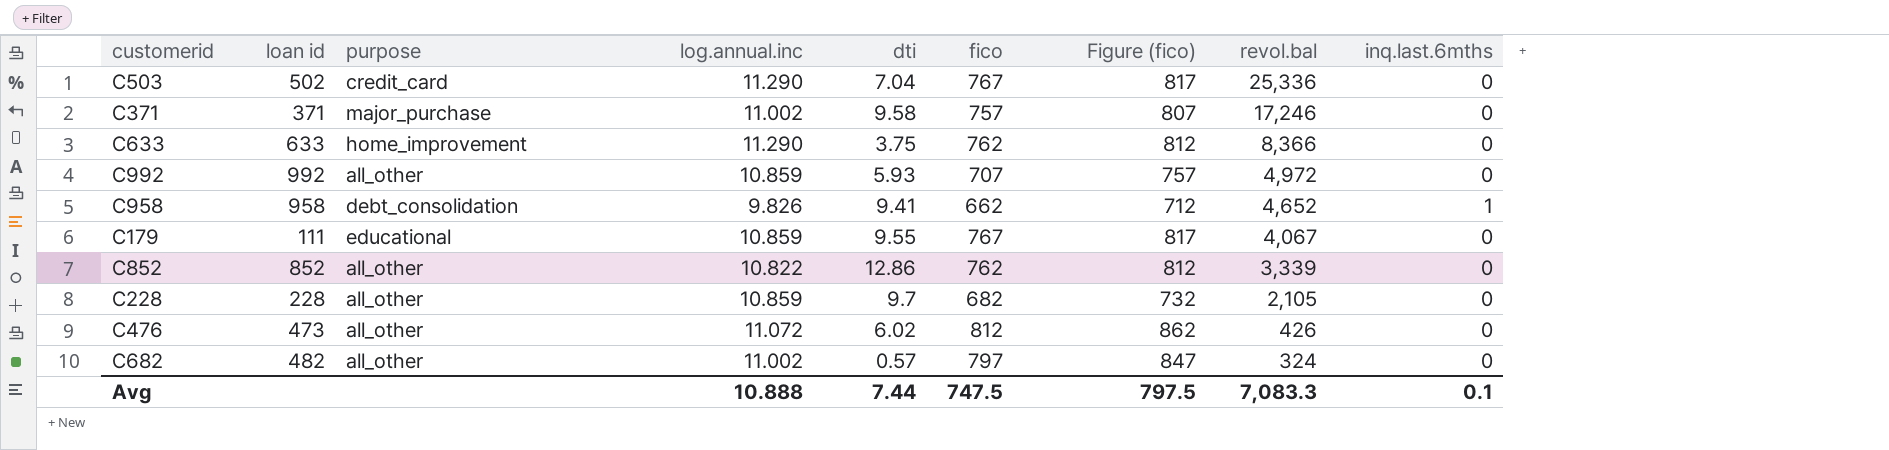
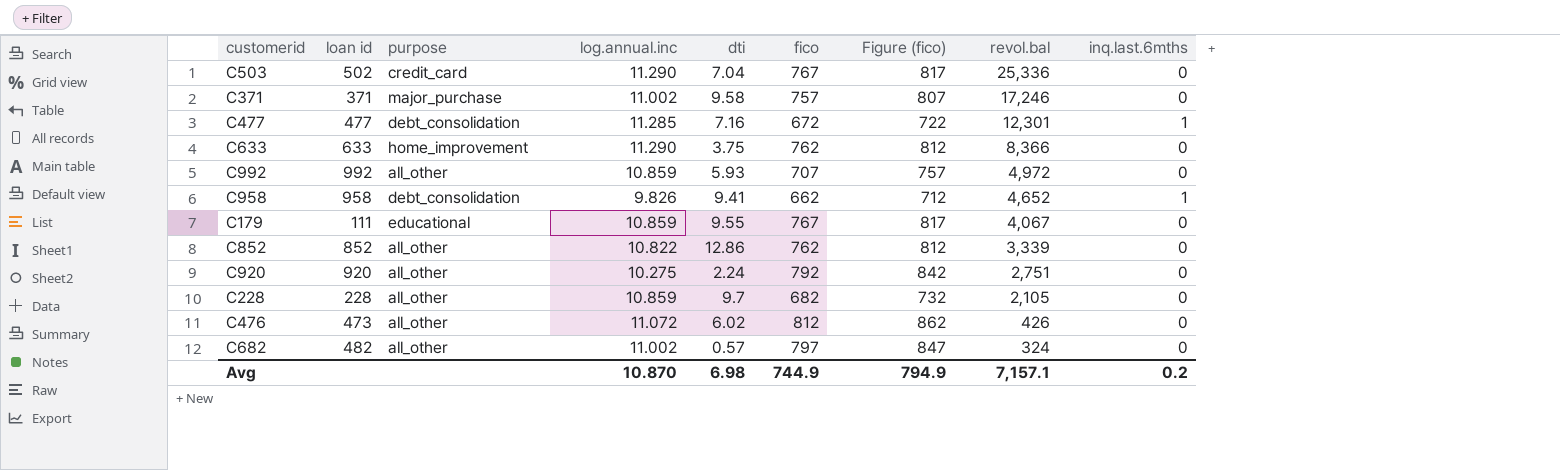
row C477: none -> 477 | debt_consolidation | 11.285 | 7.16 | 672 | 722 | 12,301 | 1
row C920: none -> 920 | all_other | 10.275 | 2.24 | 792 | 842 | 2,751 | 0
Avg | log.annual.inc: 10.888 -> 10.870
Avg | dti: 7.44 -> 6.98
Avg | fico: 747.5 -> 744.9
Avg | Figure (fico): 797.5 -> 794.9
Avg | revol.bal: 7,083.3 -> 7,157.1
Avg | inq.last.6mths: 0.1 -> 0.2

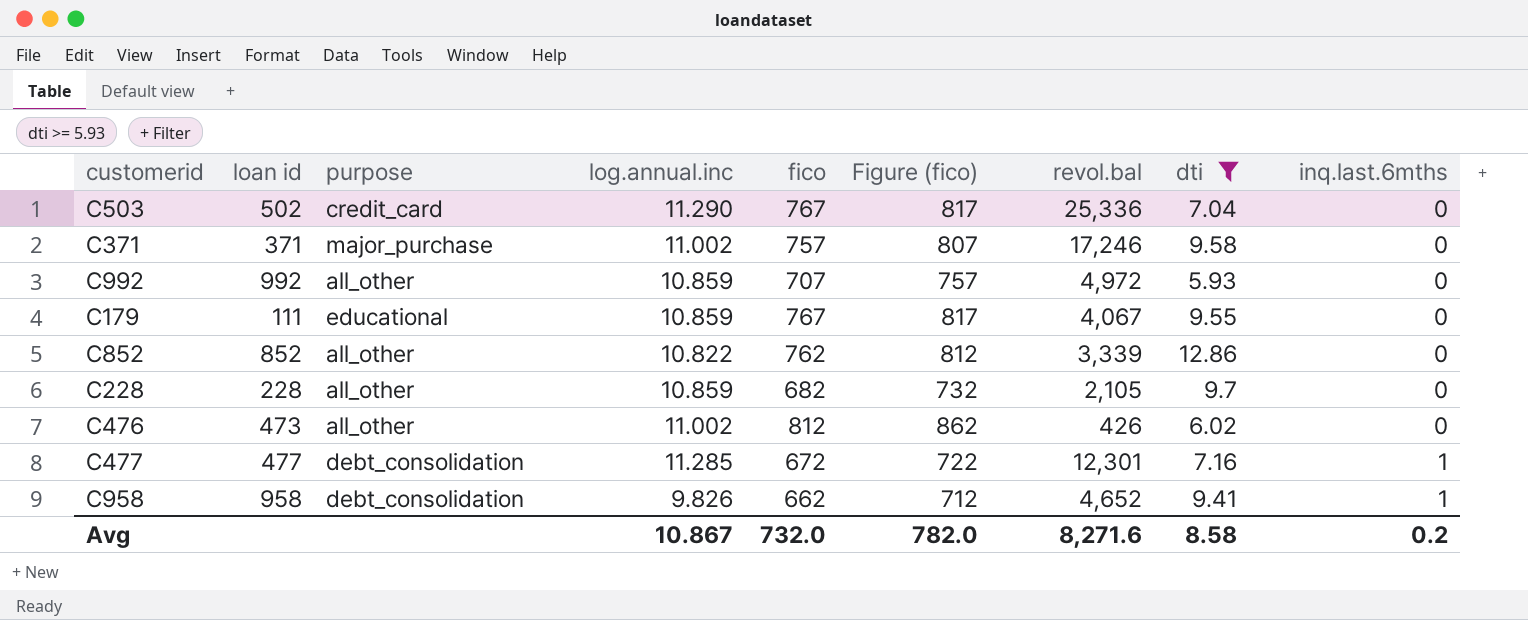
filter: none -> dti >= 5.93
row order: revol.bal descending -> inq.last.6mths ascending
column dti | position: 5 -> 8
C476 | log.annual.inc: 11.072 -> 11.002
Avg | log.annual.inc: 10.870 -> 10.867
Avg | fico: 744.9 -> 732.0
Avg | Figure (fico): 794.9 -> 782.0
Avg | revol.bal: 7,157.1 -> 8,271.6
Avg | dti: 6.98 -> 8.58

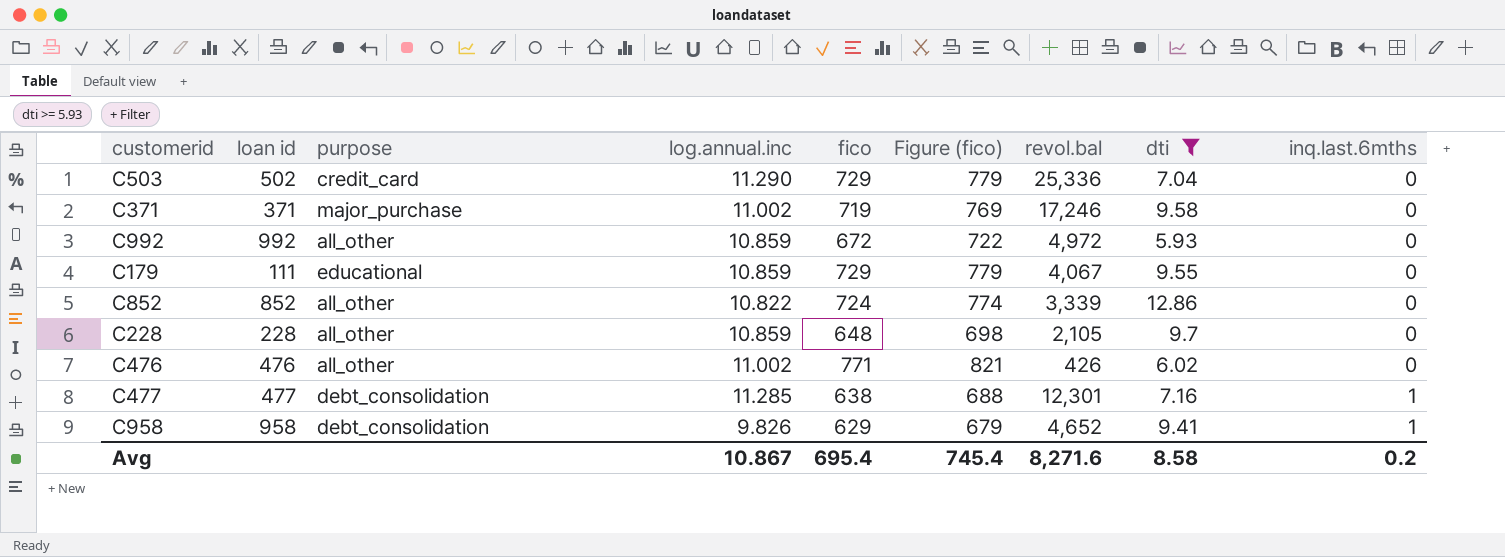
C503 | fico: 767 -> 729
C503 | Figure (fico): 817 -> 779
C371 | fico: 757 -> 719
C371 | Figure (fico): 807 -> 769
C992 | fico: 707 -> 672
C992 | Figure (fico): 757 -> 722
C179 | fico: 767 -> 729
C179 | Figure (fico): 817 -> 779
C852 | fico: 762 -> 724
C852 | Figure (fico): 812 -> 774
C228 | fico: 682 -> 648
C228 | Figure (fico): 732 -> 698
C476 | loan id: 473 -> 476
C476 | fico: 812 -> 771
C476 | Figure (fico): 862 -> 821
C477 | fico: 672 -> 638
C477 | Figure (fico): 722 -> 688
C958 | fico: 662 -> 629
C958 | Figure (fico): 712 -> 679
Avg | fico: 732.0 -> 695.4
Avg | Figure (fico): 782.0 -> 745.4

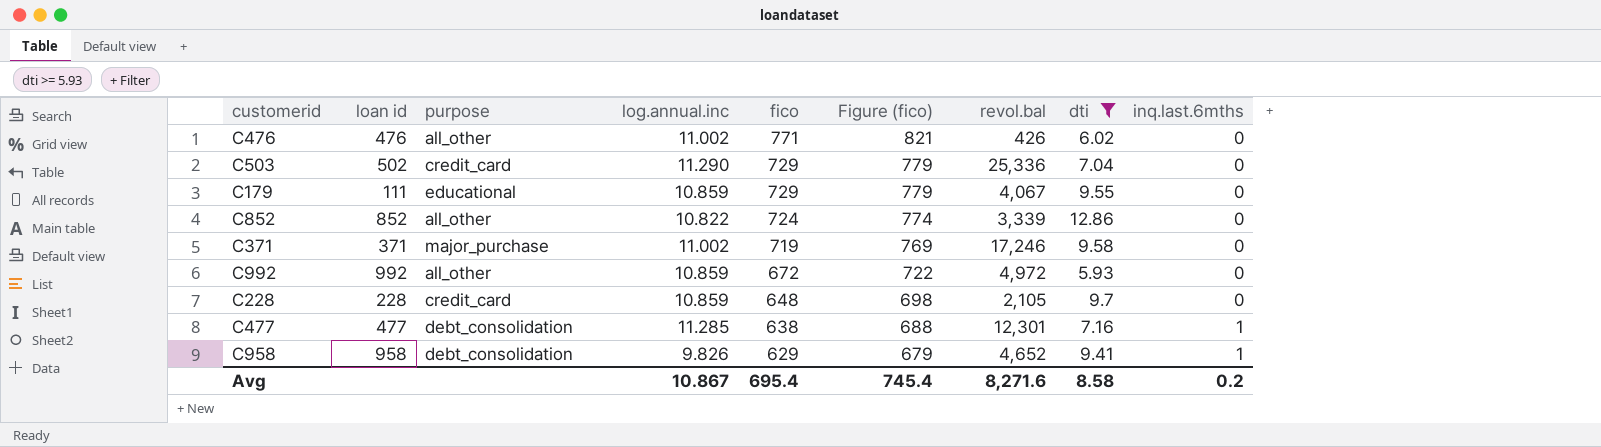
row order: inq.last.6mths ascending -> fico descending
C228 | purpose: all_other -> credit_card

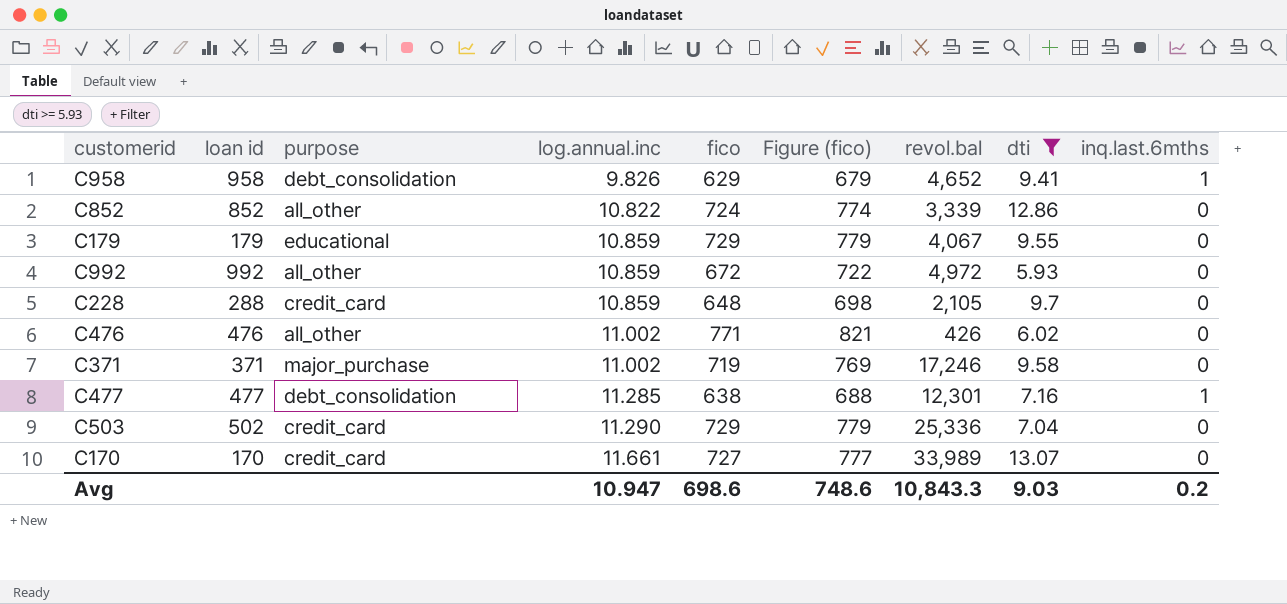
row order: fico descending -> log.annual.inc ascending
C179 | loan id: 111 -> 179
C228 | loan id: 228 -> 288
row C170: none -> 170 | credit_card | 11.661 | 727 | 777 | 33,989 | 13.07 | 0
Avg | log.annual.inc: 10.867 -> 10.947
Avg | fico: 695.4 -> 698.6
Avg | Figure (fico): 745.4 -> 748.6
Avg | revol.bal: 8,271.6 -> 10,843.3
Avg | dti: 8.58 -> 9.03

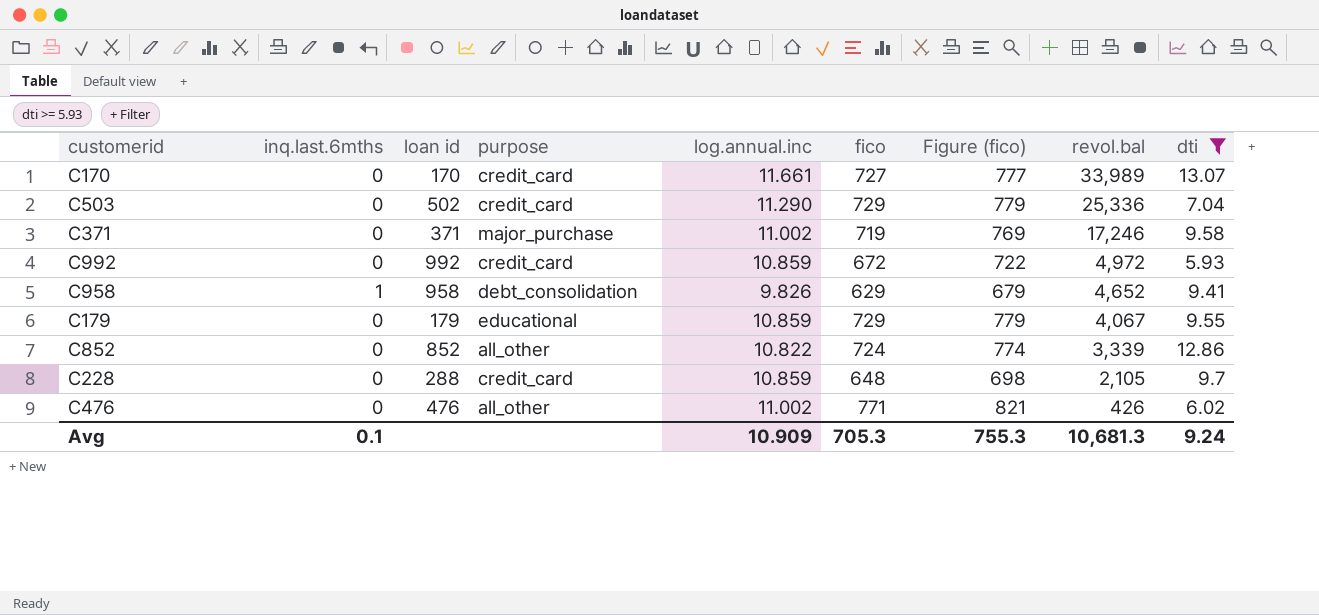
row order: log.annual.inc ascending -> revol.bal descending
column inq.last.6mths | position: 9 -> 2
row C477: 477 | debt_consolidation | 11.285 | 638 | 688 | 12,301 | 7.16 | 1 -> none
C992 | purpose: all_other -> credit_card
Avg | inq.last.6mths: 0.2 -> 0.1
Avg | log.annual.inc: 10.947 -> 10.909
Avg | fico: 698.6 -> 705.3
Avg | Figure (fico): 748.6 -> 755.3
Avg | revol.bal: 10,843.3 -> 10,681.3
Avg | dti: 9.03 -> 9.24

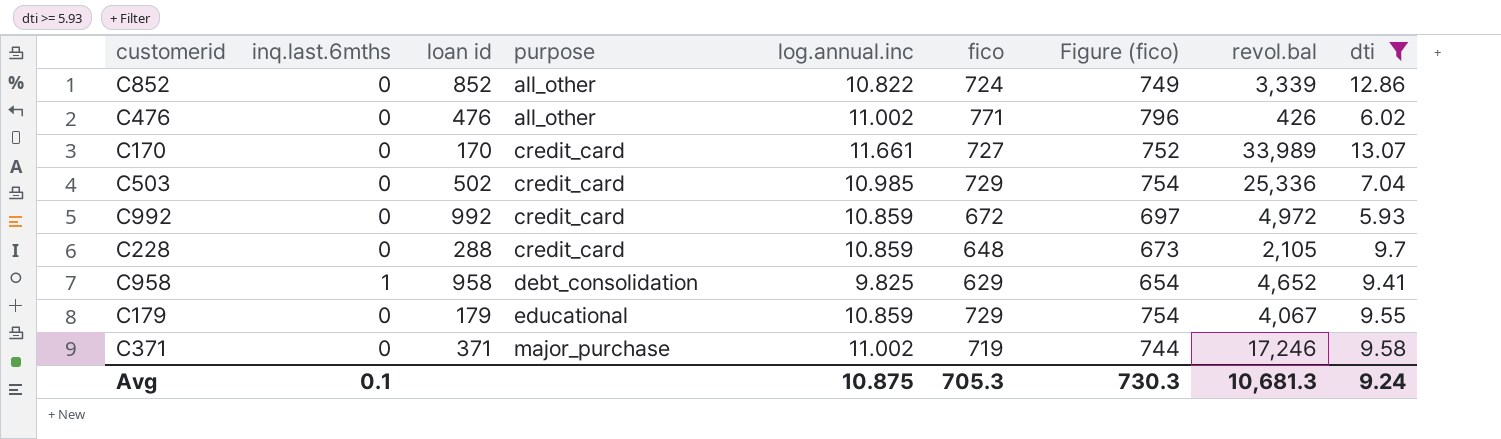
row order: revol.bal descending -> purpose ascending
column Figure (fico) | formula: [fico] + 50 -> [fico] + 25
C503 | log.annual.inc: 11.290 -> 10.985
C958 | log.annual.inc: 9.826 -> 9.825
Avg | log.annual.inc: 10.909 -> 10.875
Avg | Figure (fico): 755.3 -> 730.3

